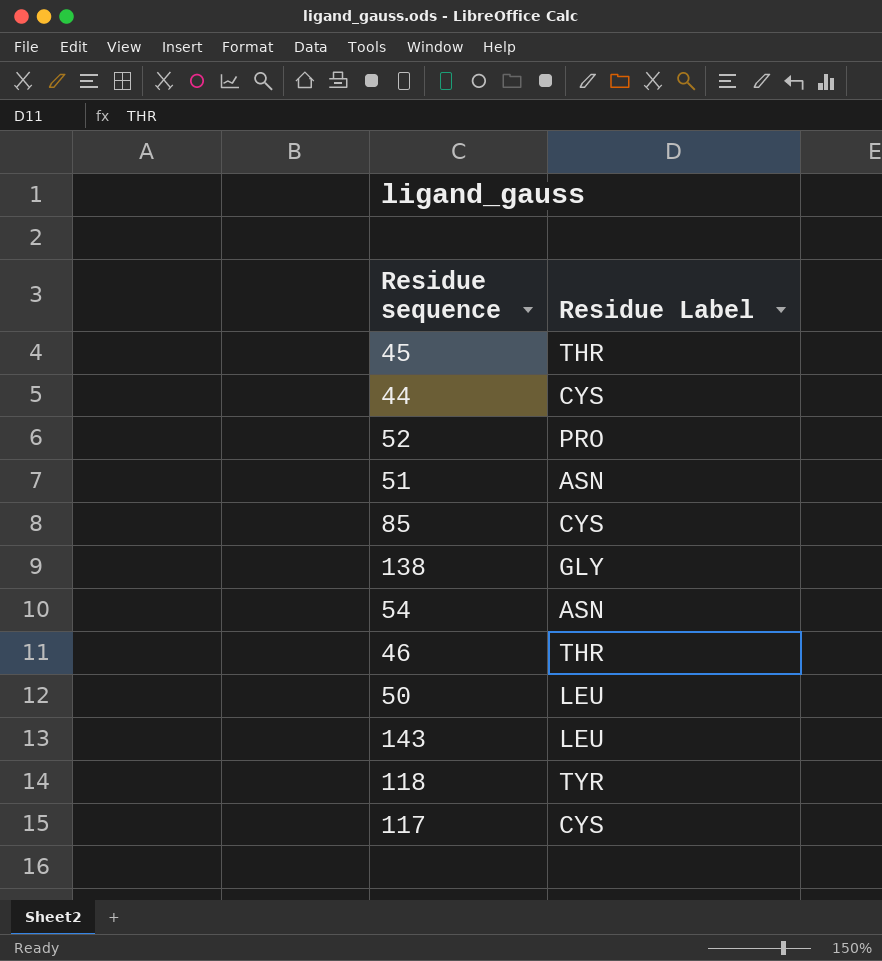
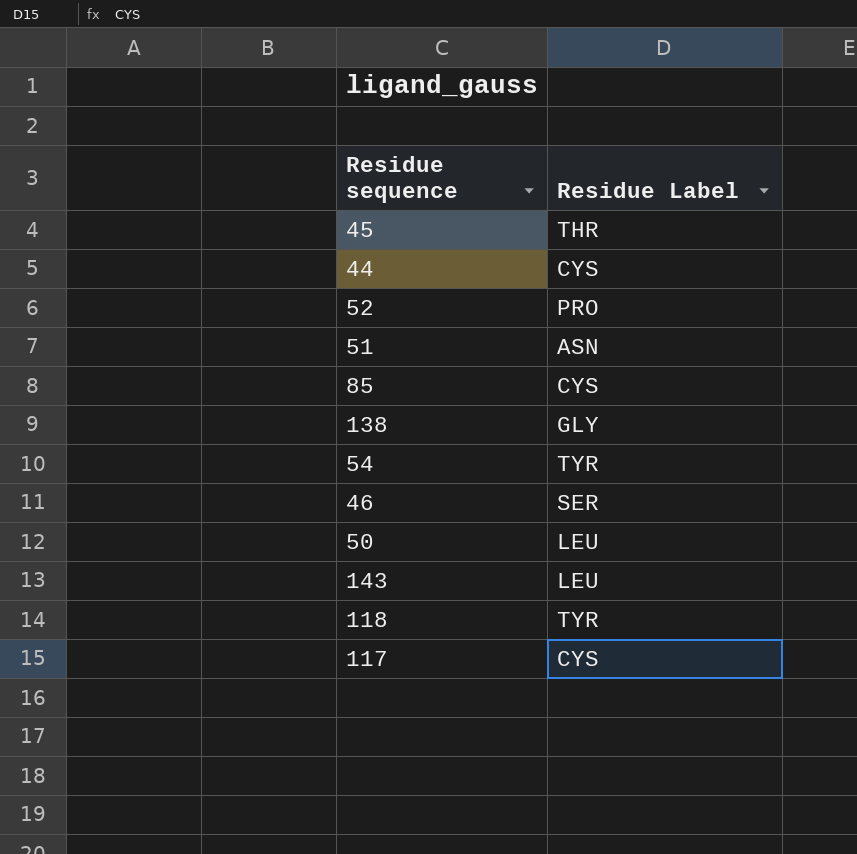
54 | Residue Label: ASN -> TYR
46 | Residue Label: THR -> SER

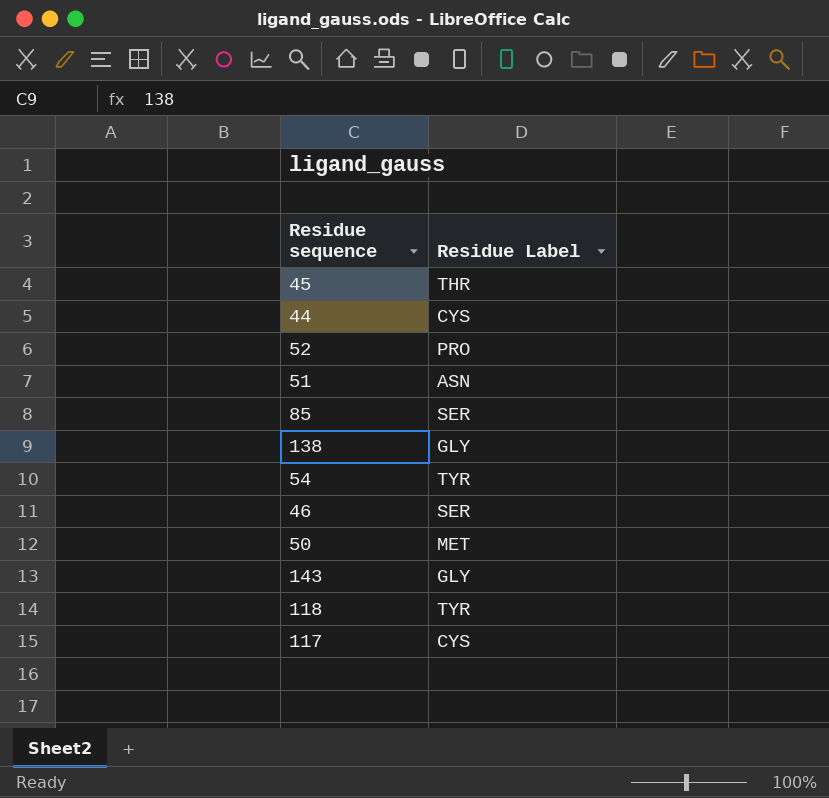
85 | Residue Label: CYS -> SER
50 | Residue Label: LEU -> MET
143 | Residue Label: LEU -> GLY

